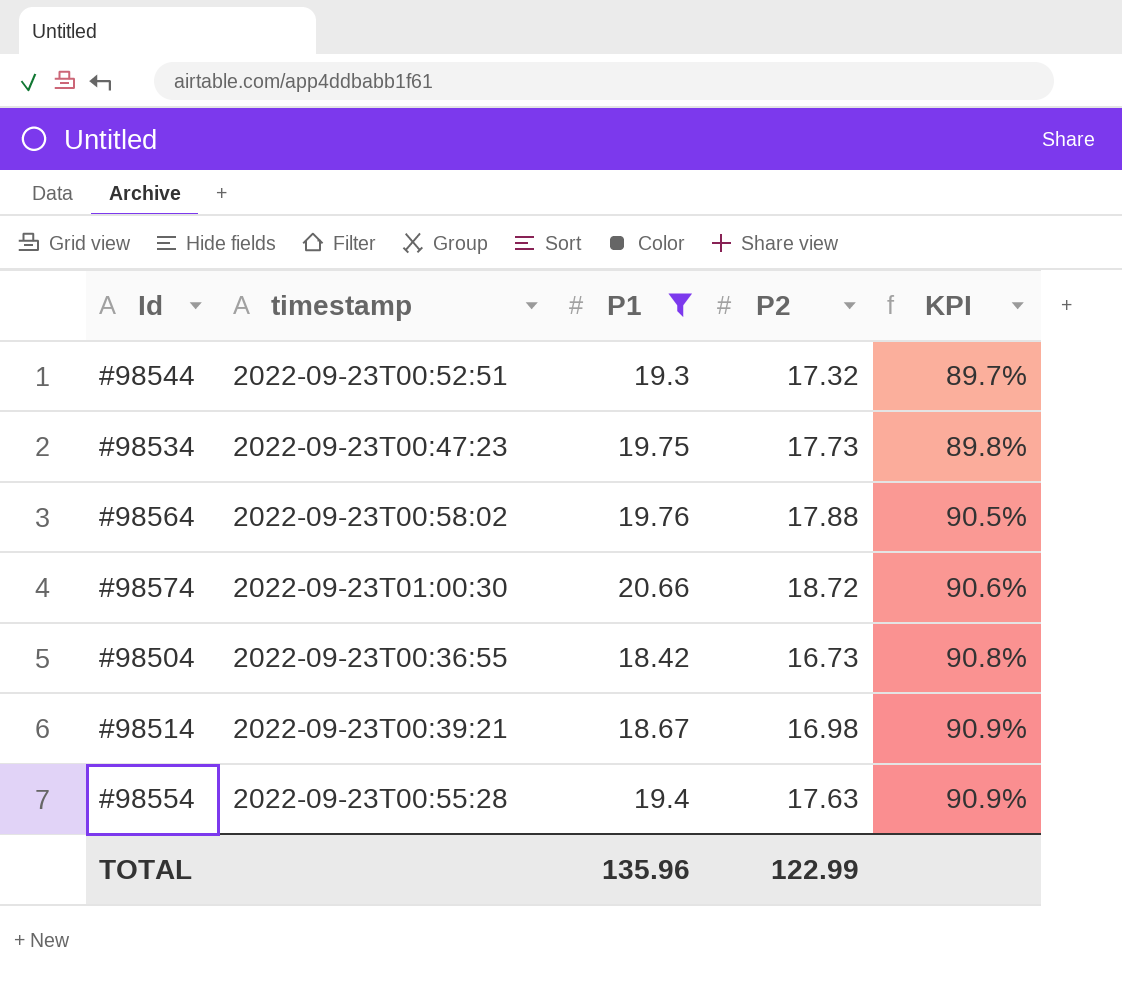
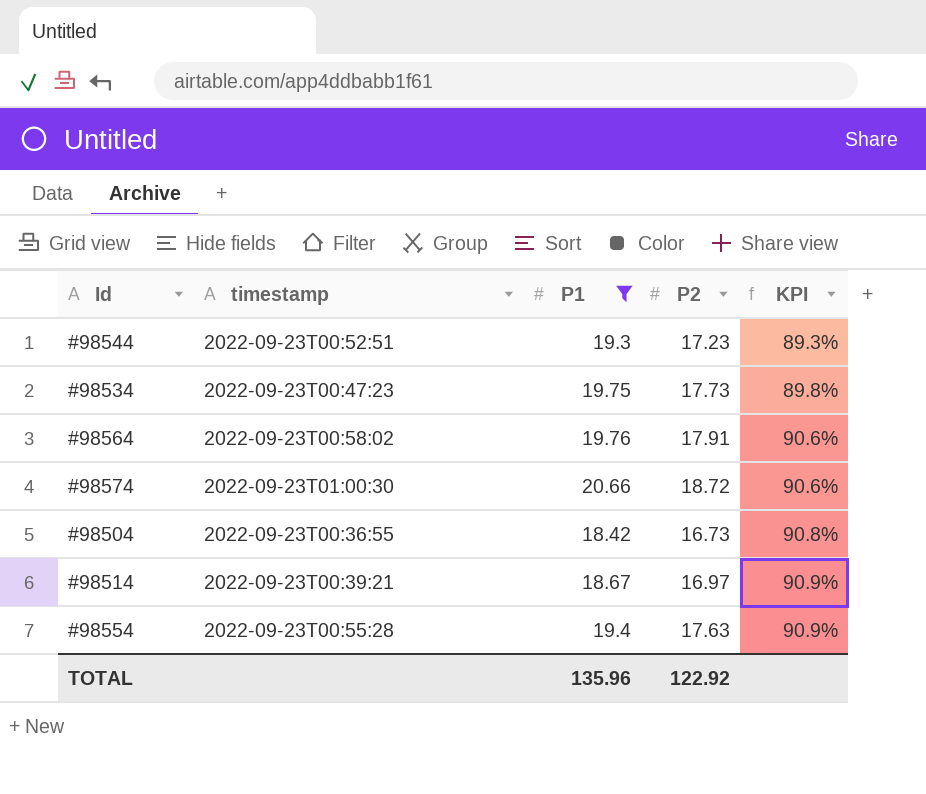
#98544 | P2: 17.32 -> 17.23
#98544 | KPI: 89.7% -> 89.3%
#98564 | P2: 17.88 -> 17.91
#98564 | KPI: 90.5% -> 90.6%
#98514 | P2: 16.98 -> 16.97
TOTAL | P2: 122.99 -> 122.92

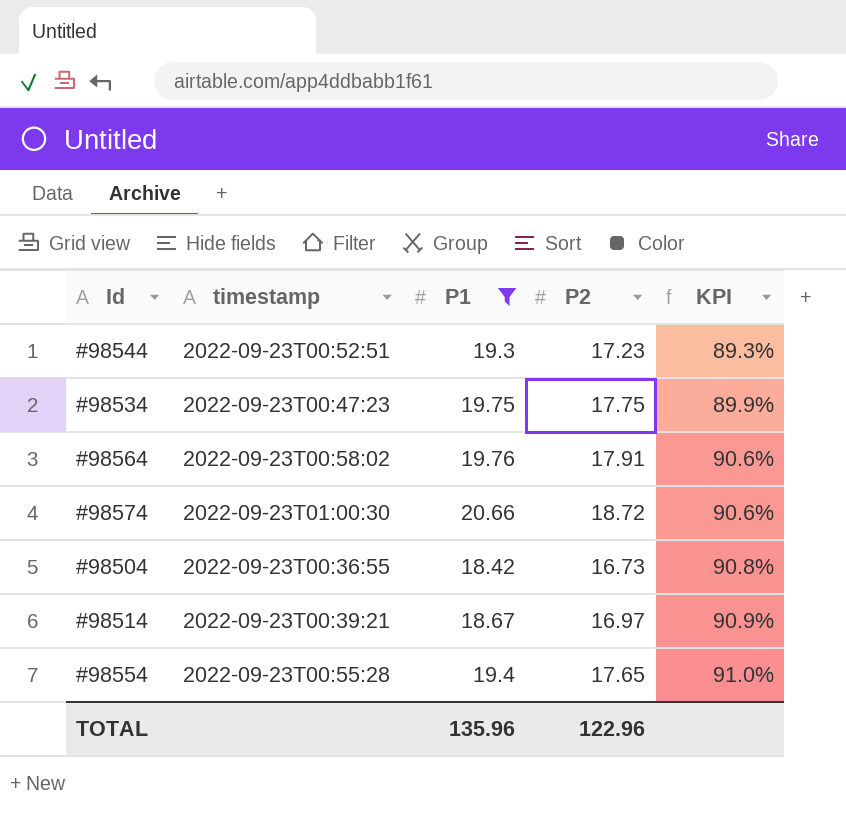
#98534 | P2: 17.73 -> 17.75
#98534 | KPI: 89.8% -> 89.9%
#98554 | P2: 17.63 -> 17.65
#98554 | KPI: 90.9% -> 91.0%
TOTAL | P2: 122.92 -> 122.96

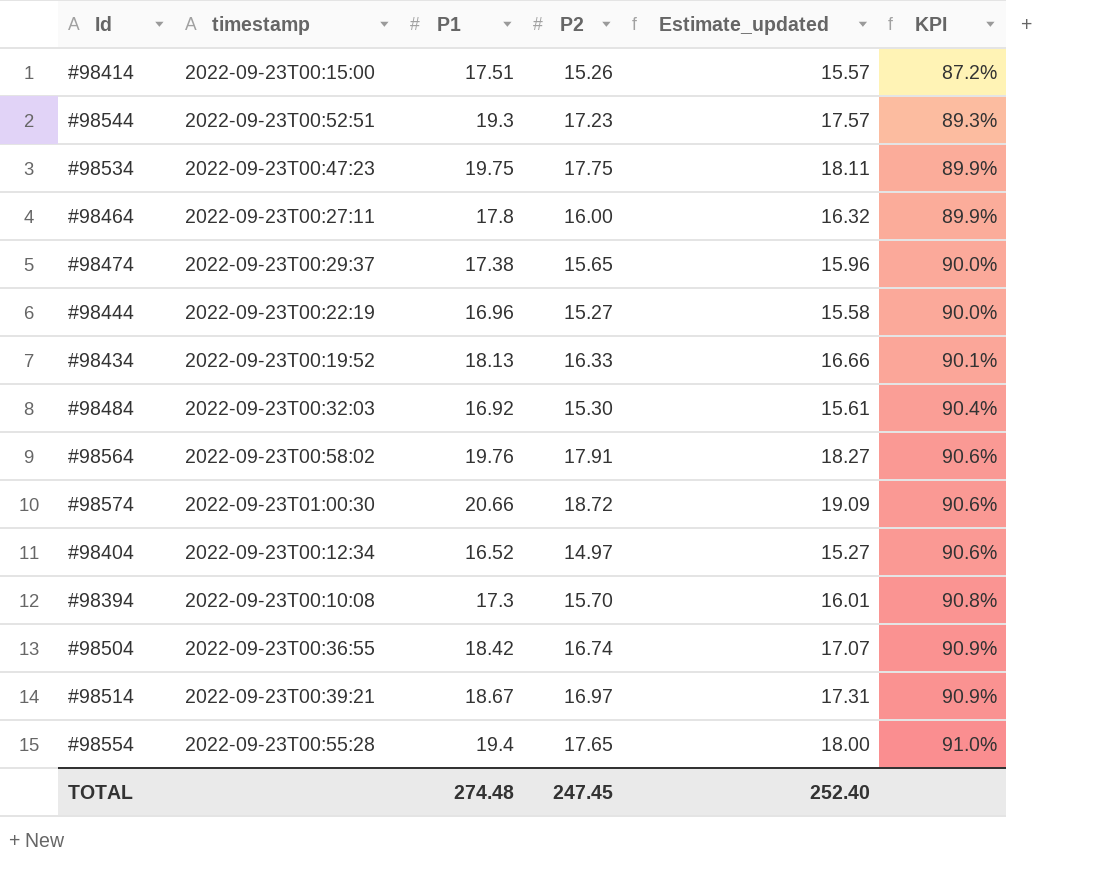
filter: P1 >= 18.42 -> none
column Estimate_updated | formula: none -> [P2] * 1.02
#98504 | P2: 16.73 -> 16.74
#98504 | KPI: 90.8% -> 90.9%
TOTAL | P1: 135.96 -> 274.48
TOTAL | P2: 122.96 -> 247.45

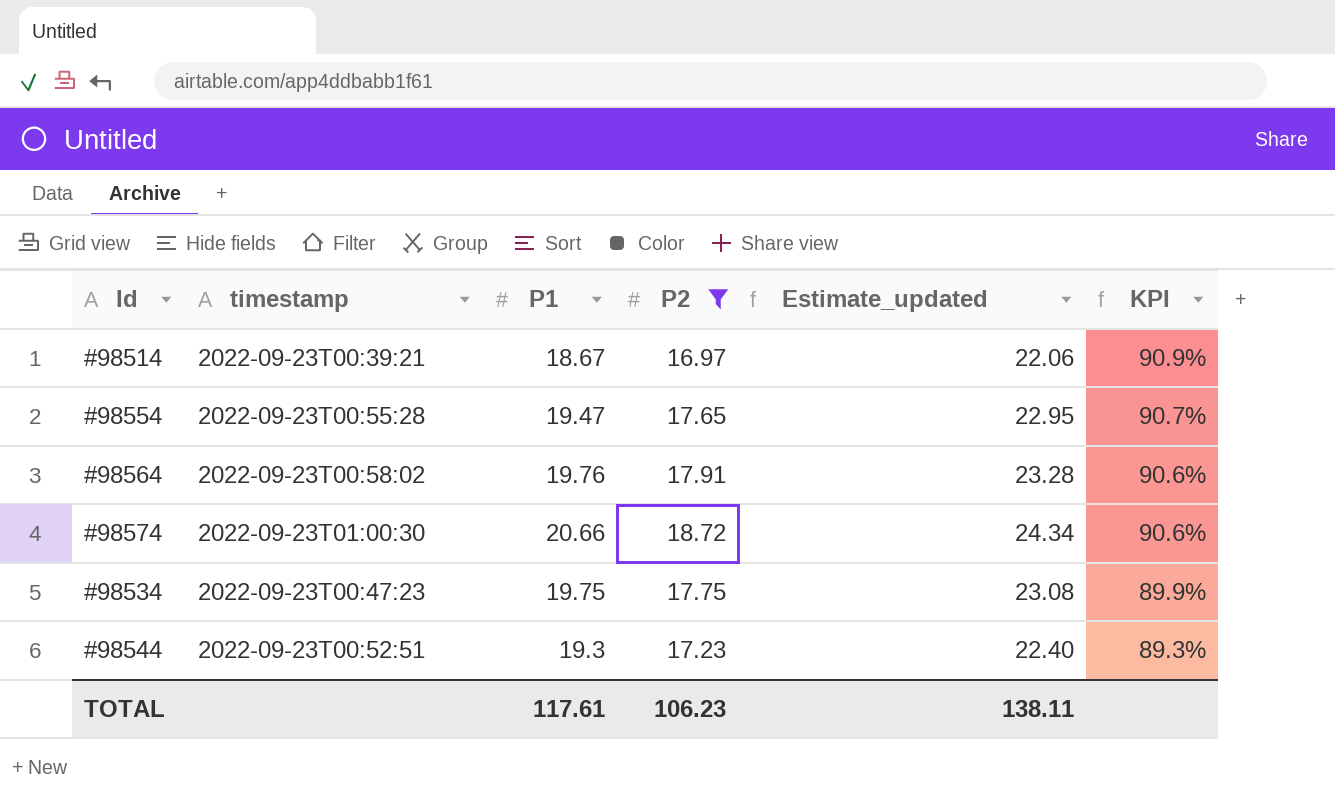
filter: none -> P2 >= 16.97
row order: KPI ascending -> KPI descending
column Estimate_updated | formula: [P2] * 1.02 -> [P2] * 1.3
#98554 | P1: 19.4 -> 19.47
#98554 | KPI: 91.0% -> 90.7%
TOTAL | P1: 274.48 -> 117.61
TOTAL | P2: 247.45 -> 106.23
TOTAL | Estimate_updated: 252.40 -> 138.11

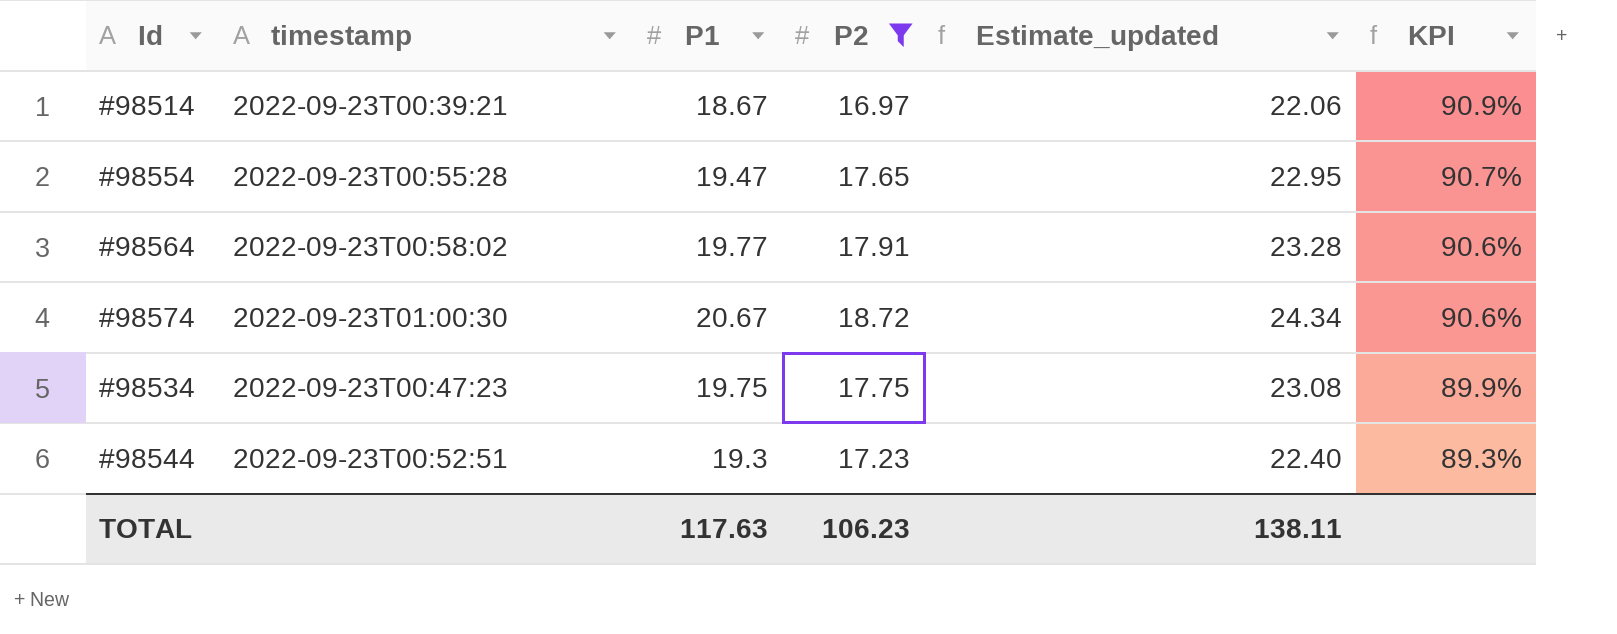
#98564 | P1: 19.76 -> 19.77
#98574 | P1: 20.66 -> 20.67
TOTAL | P1: 117.61 -> 117.63

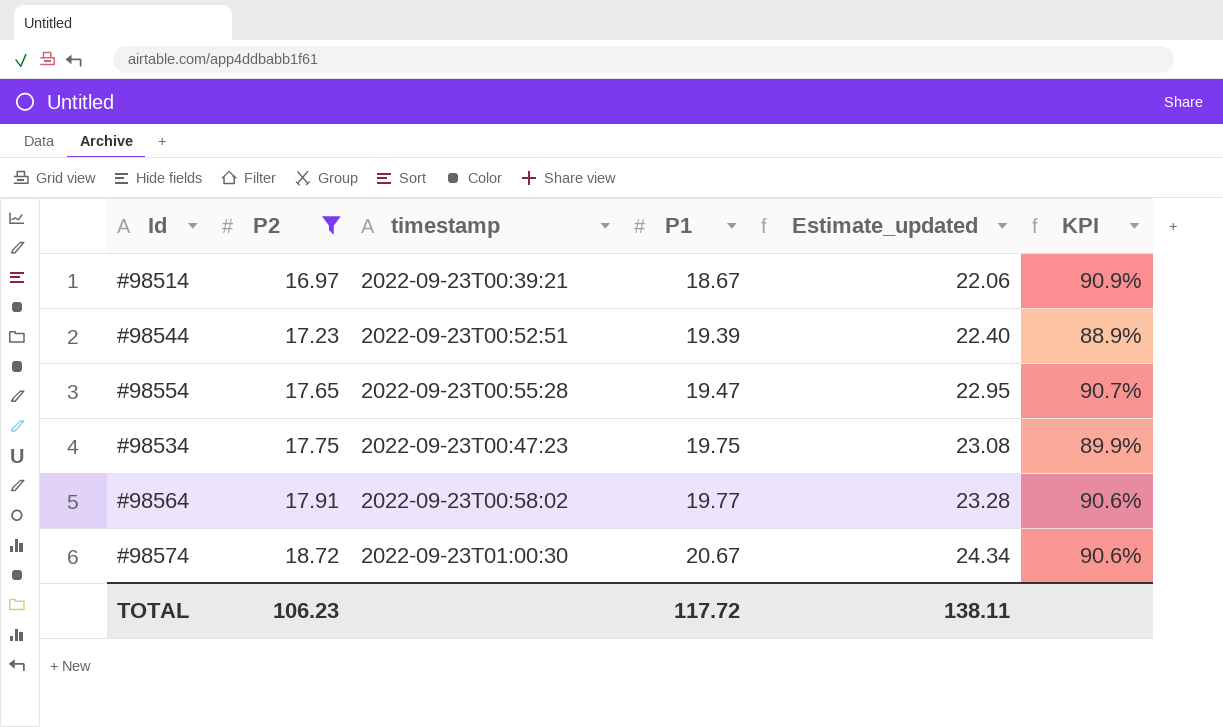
row order: KPI descending -> P2 ascending
column P2 | position: 4 -> 2
#98544 | P1: 19.3 -> 19.39
#98544 | KPI: 89.3% -> 88.9%
TOTAL | P1: 117.63 -> 117.72

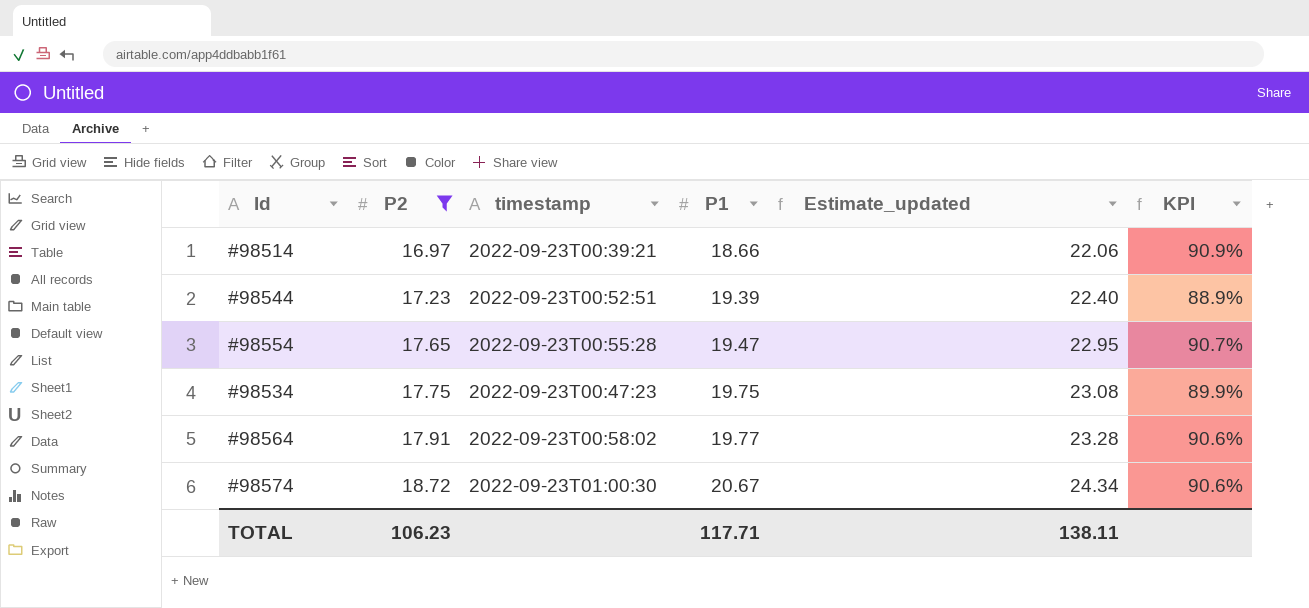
#98514 | P1: 18.67 -> 18.66
TOTAL | P1: 117.72 -> 117.71

